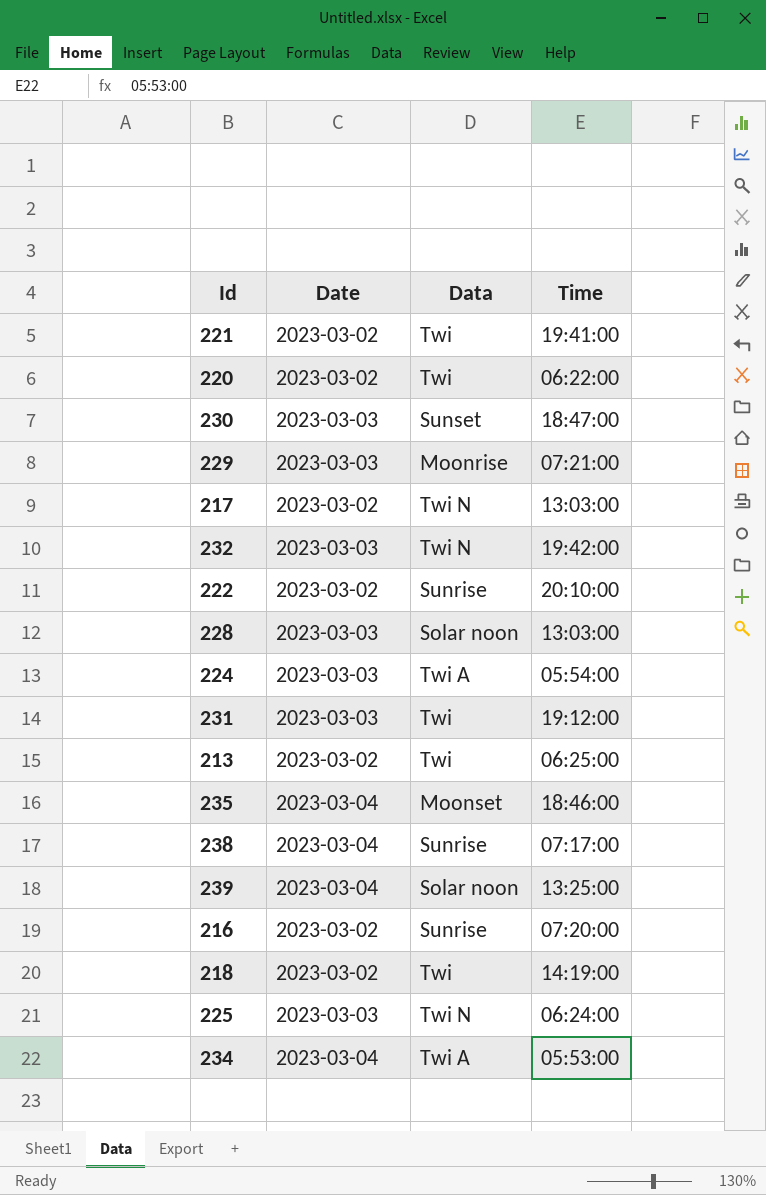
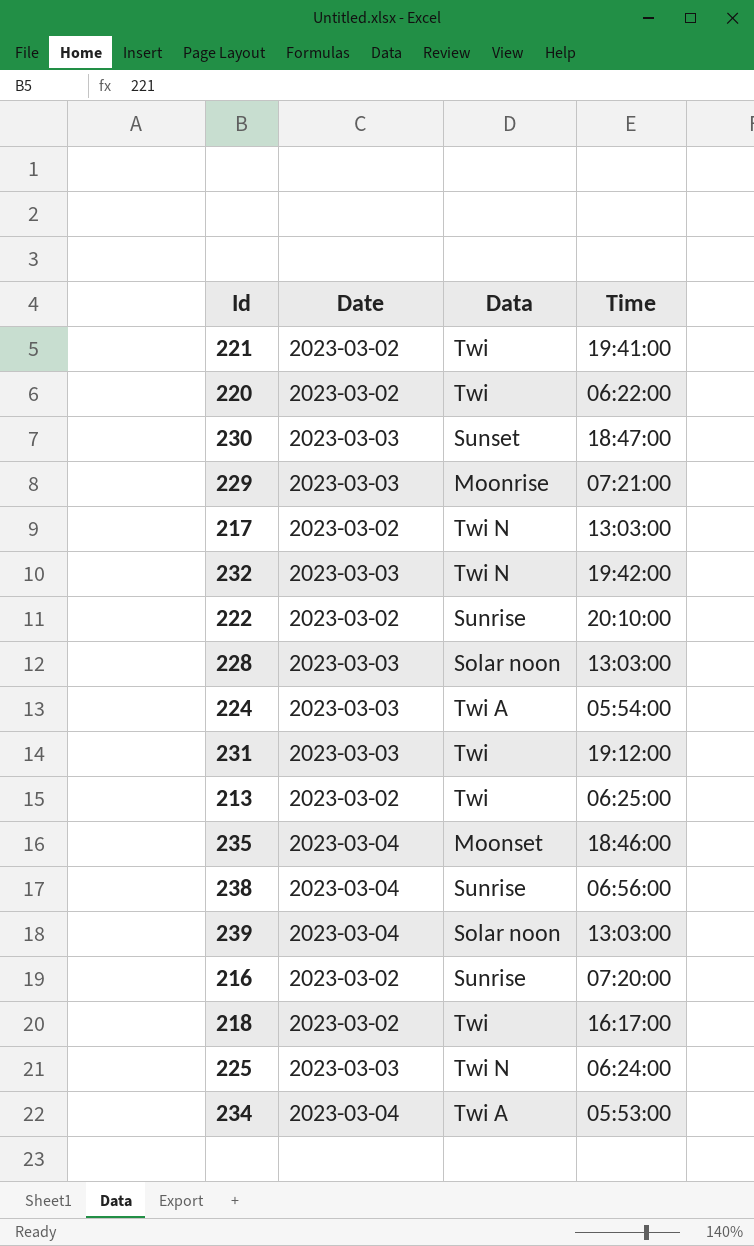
238 | Time: 07:17:00 -> 06:56:00
239 | Time: 13:25:00 -> 13:03:00
218 | Time: 14:19:00 -> 16:17:00

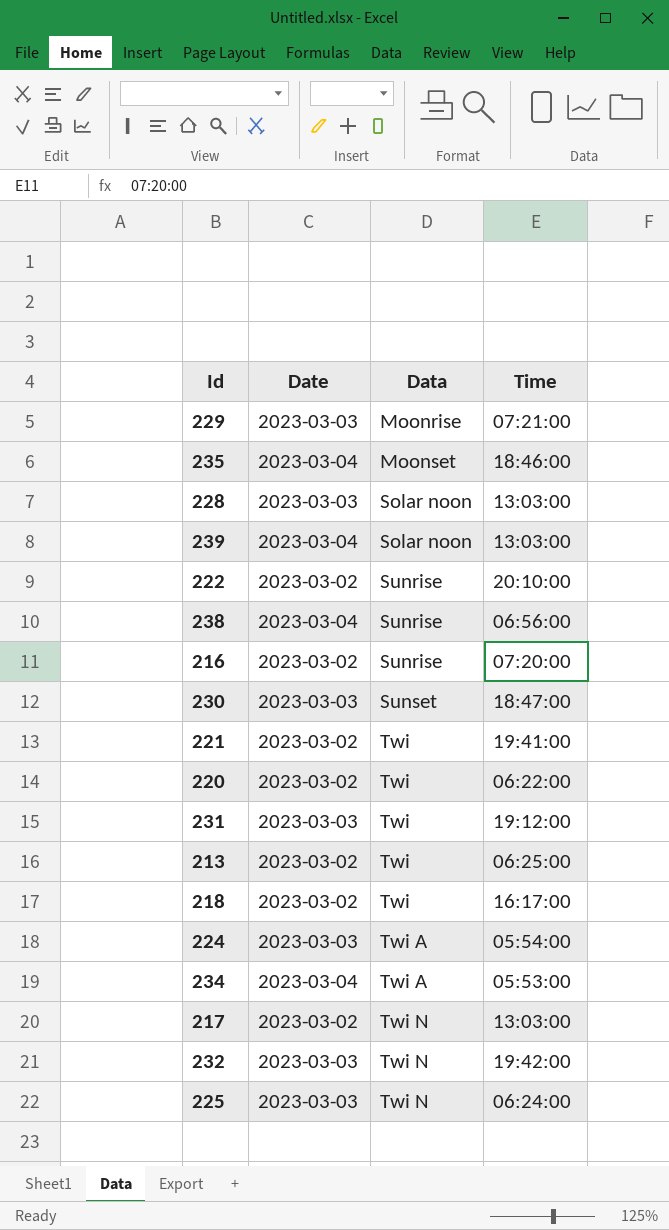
row order: none -> Data ascending

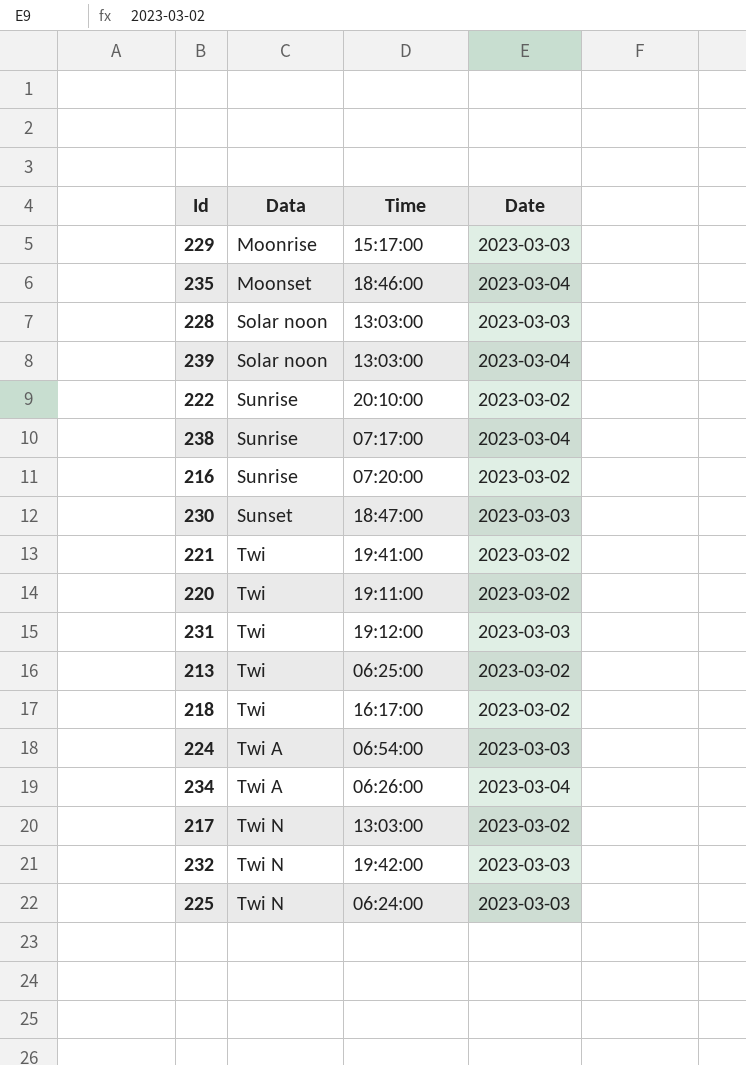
column Date | position: 2 -> 4
229 | Time: 07:21:00 -> 15:17:00
238 | Time: 06:56:00 -> 07:17:00
220 | Time: 06:22:00 -> 19:11:00
224 | Time: 05:54:00 -> 06:54:00
234 | Time: 05:53:00 -> 06:26:00

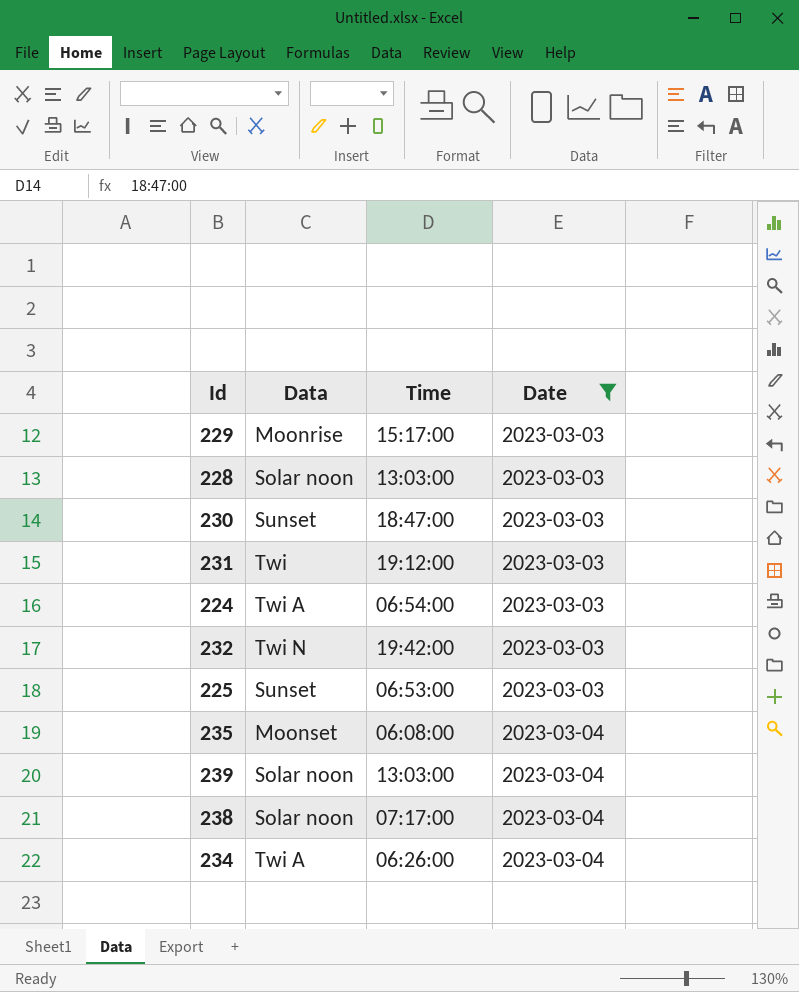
filter: none -> Date != 2023-03-02
row order: Data ascending -> Date ascending
225 | Data: Twi N -> Sunset
225 | Time: 06:24:00 -> 06:53:00
235 | Time: 18:46:00 -> 06:08:00
238 | Data: Sunrise -> Solar noon

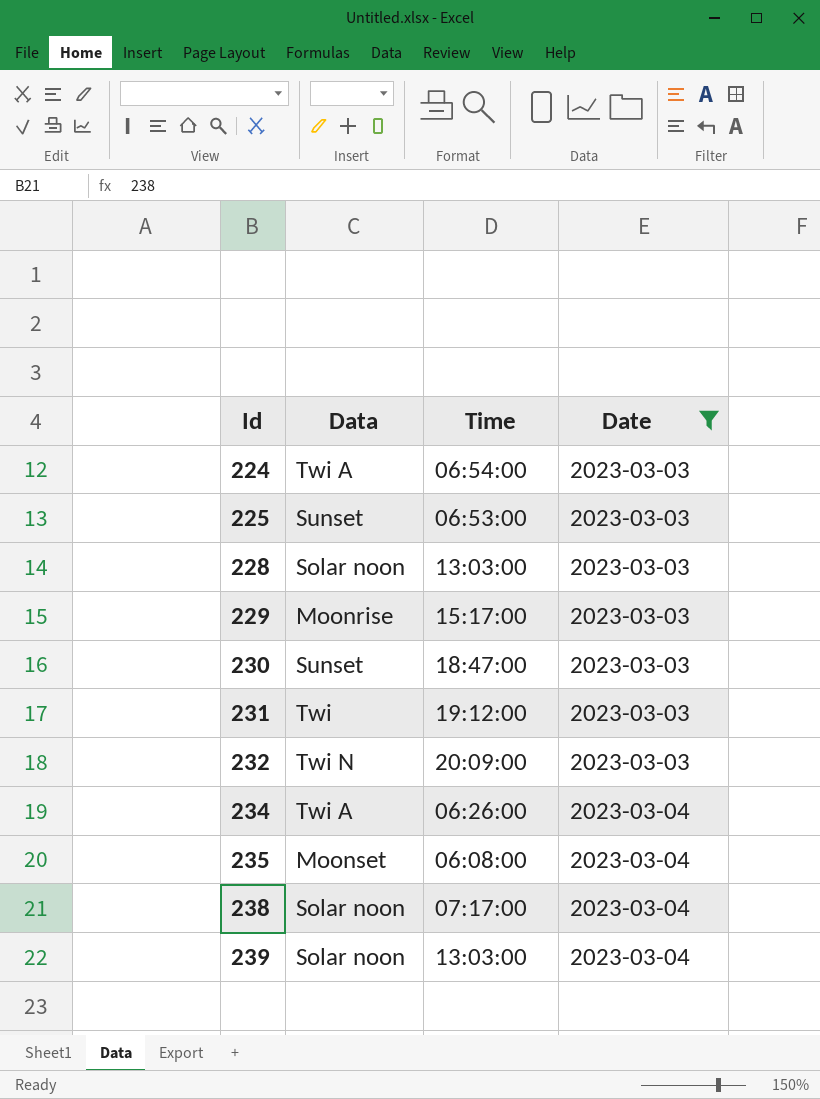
row order: Date ascending -> Id ascending
232 | Time: 19:42:00 -> 20:09:00

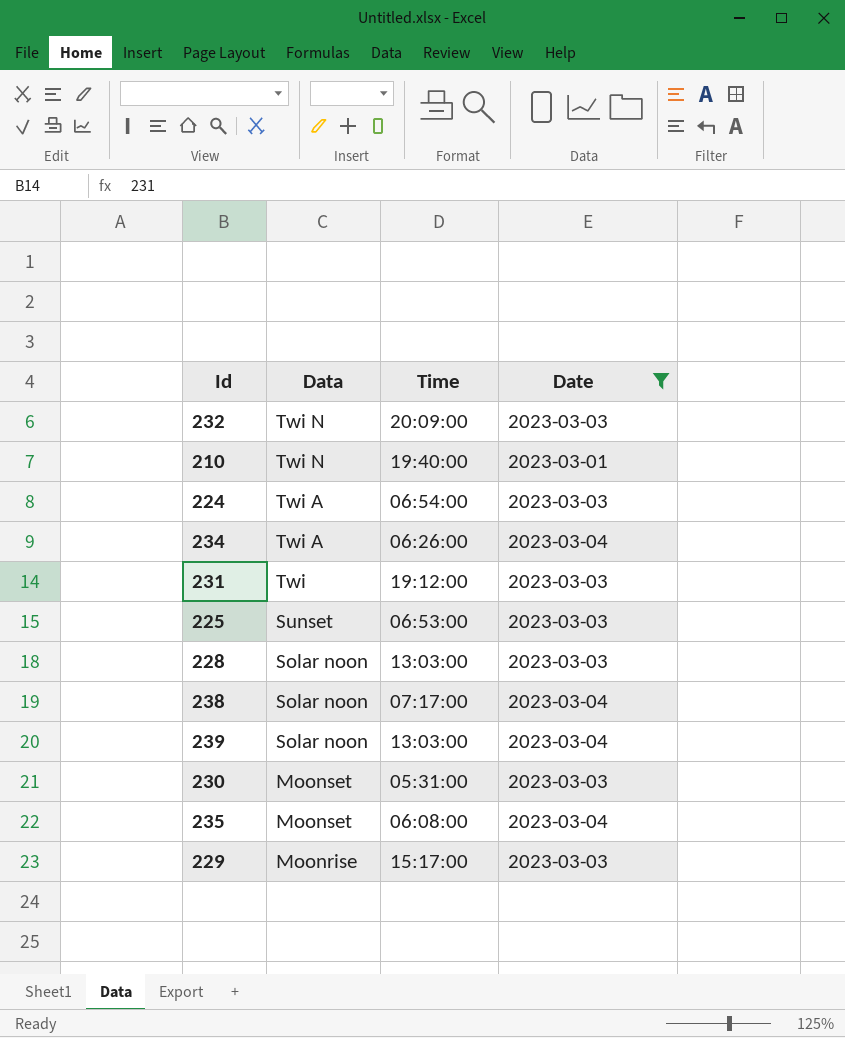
row order: Id ascending -> Data descending
row 210: none -> Twi N | 19:40:00 | 2023-03-01
230 | Data: Sunset -> Moonset
230 | Time: 18:47:00 -> 05:31:00

